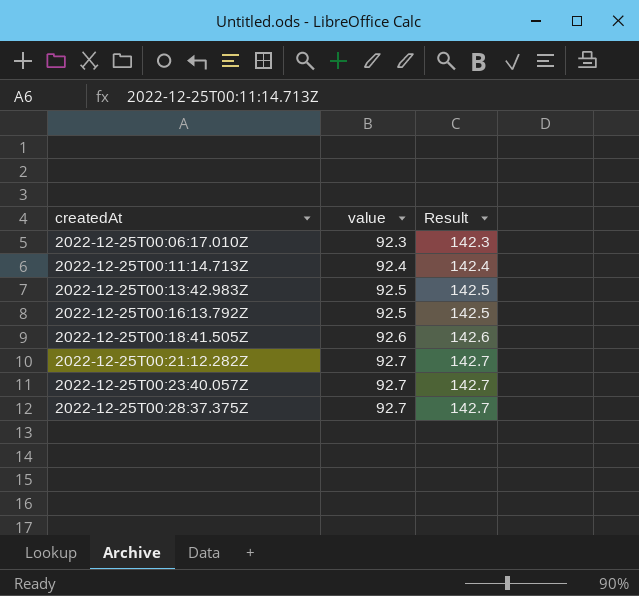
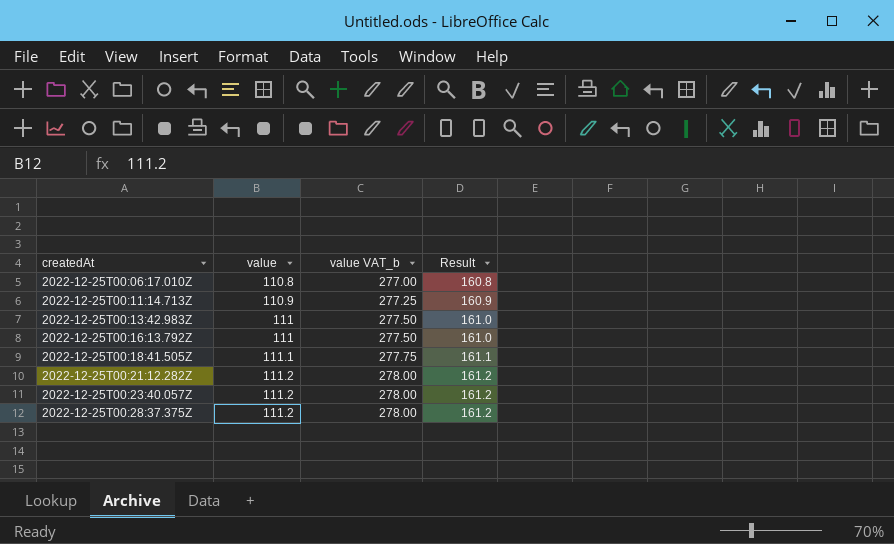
column value VAT_b | formula: none -> [value] * 2.5
2022-12-25T00:06:17.010Z | value: 92.3 -> 110.8
2022-12-25T00:06:17.010Z | Result: 142.3 -> 160.8
2022-12-25T00:11:14.713Z | value: 92.4 -> 110.9
2022-12-25T00:11:14.713Z | Result: 142.4 -> 160.9
2022-12-25T00:13:42.983Z | value: 92.5 -> 111
2022-12-25T00:13:42.983Z | Result: 142.5 -> 161.0
2022-12-25T00:16:13.792Z | value: 92.5 -> 111
2022-12-25T00:16:13.792Z | Result: 142.5 -> 161.0
2022-12-25T00:18:41.505Z | value: 92.6 -> 111.1
2022-12-25T00:18:41.505Z | Result: 142.6 -> 161.1
2022-12-25T00:21:12.282Z | value: 92.7 -> 111.2
2022-12-25T00:21:12.282Z | Result: 142.7 -> 161.2
2022-12-25T00:23:40.057Z | value: 92.7 -> 111.2
2022-12-25T00:23:40.057Z | Result: 142.7 -> 161.2
2022-12-25T00:28:37.375Z | value: 92.7 -> 111.2
2022-12-25T00:28:37.375Z | Result: 142.7 -> 161.2

